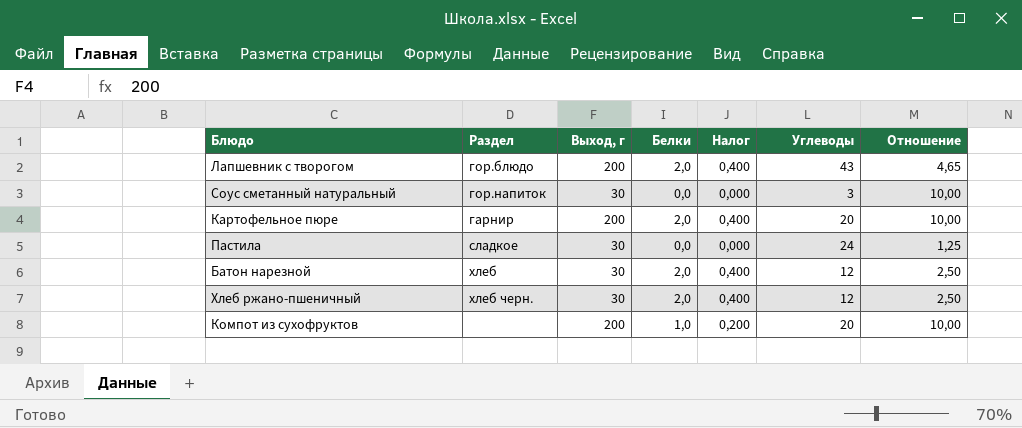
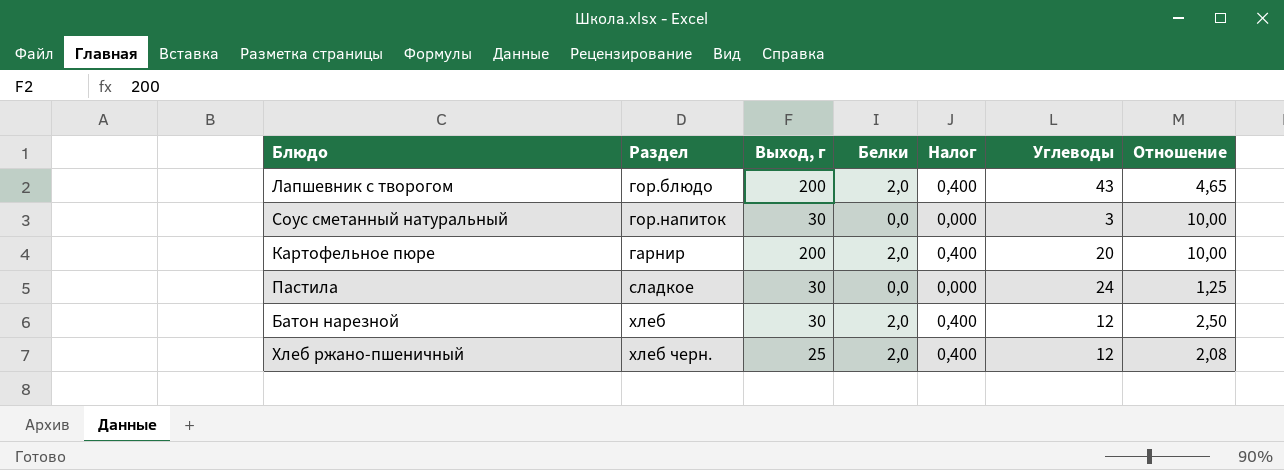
row Компот из сухофруктов: none | 200 | 1,0 | 0,200 | 20 | 10,00 -> none
Хлеб ржано-пшеничный | Выход, г: 30 -> 25
Хлеб ржано-пшеничный | Отношение: 2,50 -> 2,08

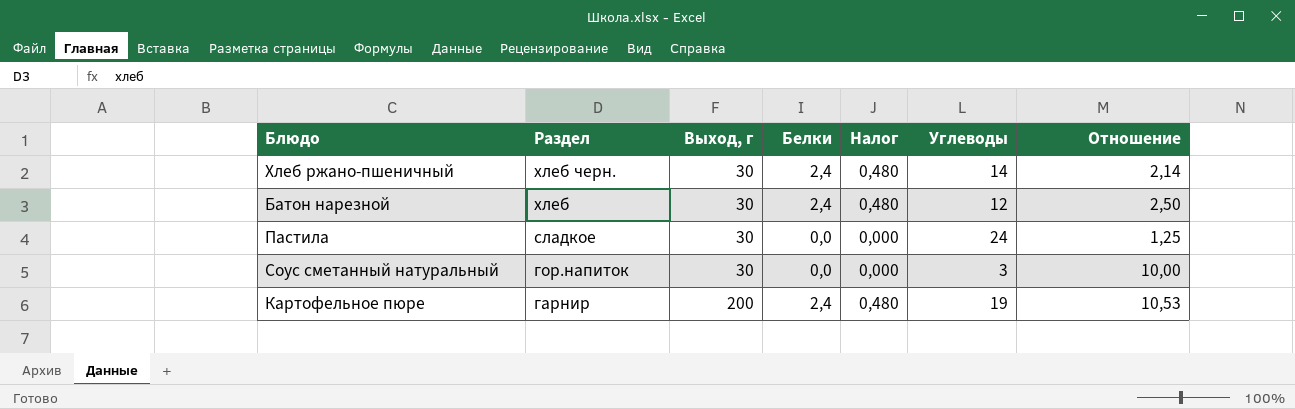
row order: none -> Раздел descending
row Лапшевник с творогом: гор.блюдо | 200 | 2,0 | 0,400 | 43 | 4,65 -> none
Хлеб ржано-пшеничный | Выход, г: 25 -> 30
Хлеб ржано-пшеничный | Белки: 2,0 -> 2,4
Хлеб ржано-пшеничный | Налог: 0,400 -> 0,480
Хлеб ржано-пшеничный | Углеводы: 12 -> 14
Хлеб ржано-пшеничный | Отношение: 2,08 -> 2,14
Батон нарезной | Белки: 2,0 -> 2,4
Батон нарезной | Налог: 0,400 -> 0,480
Картофельное пюре | Белки: 2,0 -> 2,4
Картофельное пюре | Налог: 0,400 -> 0,480
Картофельное пюре | Углеводы: 20 -> 19
Картофельное пюре | Отношение: 10,00 -> 10,53

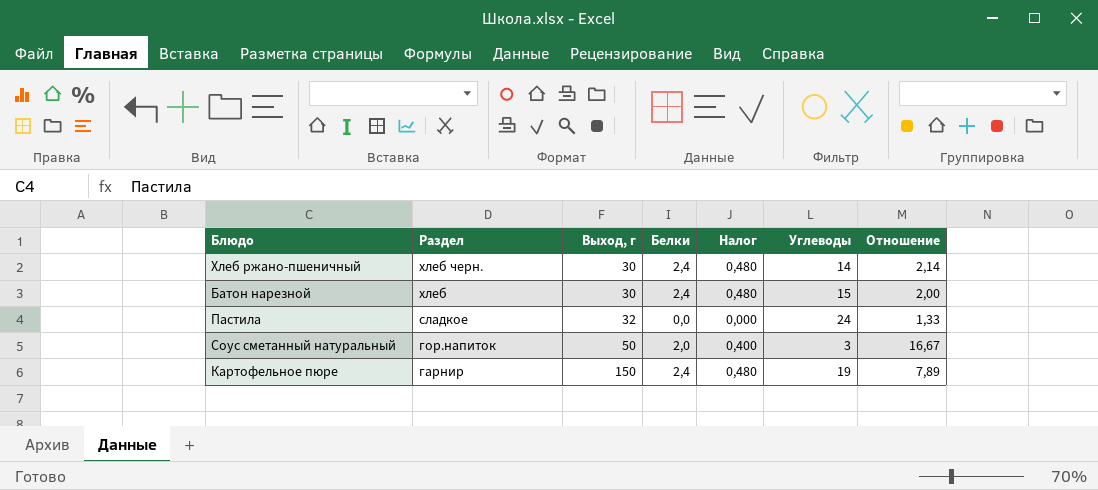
Батон нарезной | Углеводы: 12 -> 15
Батон нарезной | Отношение: 2,50 -> 2,00
Пастила | Выход, г: 30 -> 32
Пастила | Отношение: 1,25 -> 1,33
Соус сметанный натуральный | Выход, г: 30 -> 50
Соус сметанный натуральный | Белки: 0,0 -> 2,0
Соус сметанный натуральный | Налог: 0,000 -> 0,400
Соус сметанный натуральный | Отношение: 10,00 -> 16,67
Картофельное пюре | Выход, г: 200 -> 150
Картофельное пюре | Отношение: 10,53 -> 7,89

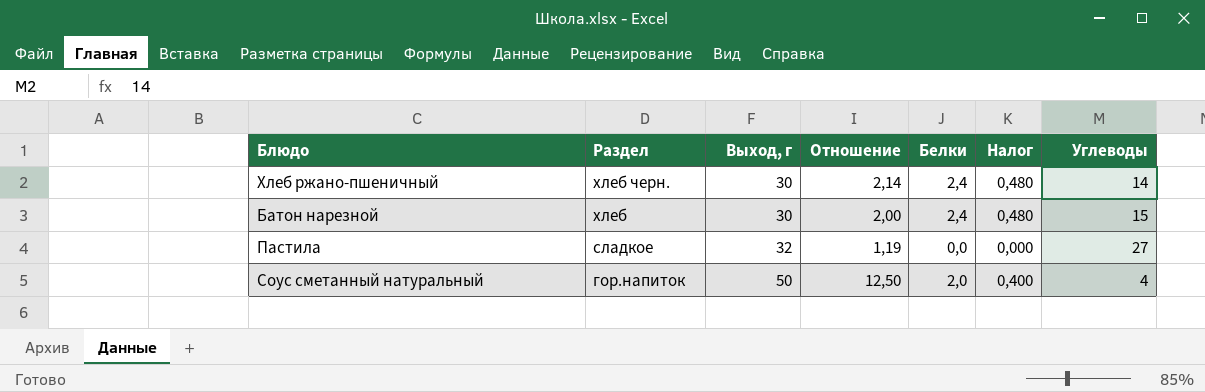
column Отношение | position: 7 -> 4
row Картофельное пюре: гарнир | 150 | 2,4 | 0,480 | 19 | 7,89 -> none
Пастила | Отношение: 1,33 -> 1,19
Пастила | Углеводы: 24 -> 27
Соус сметанный натуральный | Отношение: 16,67 -> 12,50
Соус сметанный натуральный | Углеводы: 3 -> 4

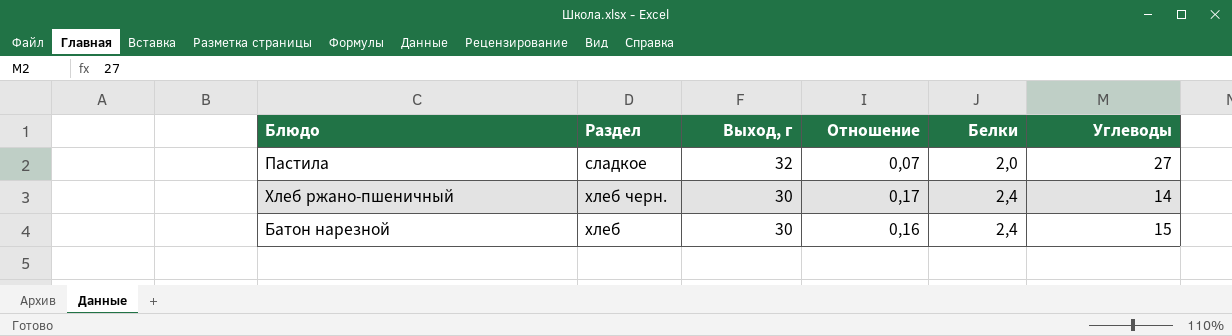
row order: Раздел descending -> Выход, г descending
column Налог | formula: [Белки] * 0,2 -> none
column Отношение | formula: [Выход, г] / [Углеводы] -> [Белки] / [Углеводы]
row Соус сметанный натуральный: гор.напиток | 50 | 12,50 | 2,0 | 0,400 | 4 -> none
Пастила | Белки: 0,0 -> 2,0

